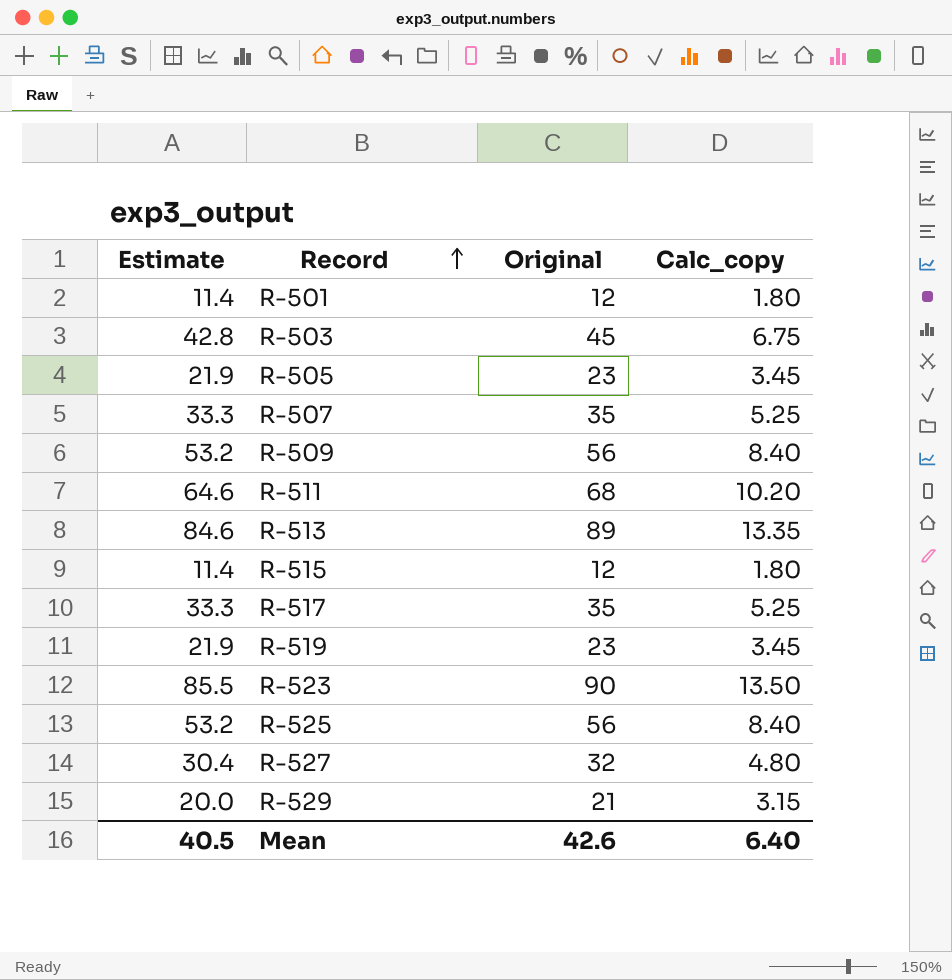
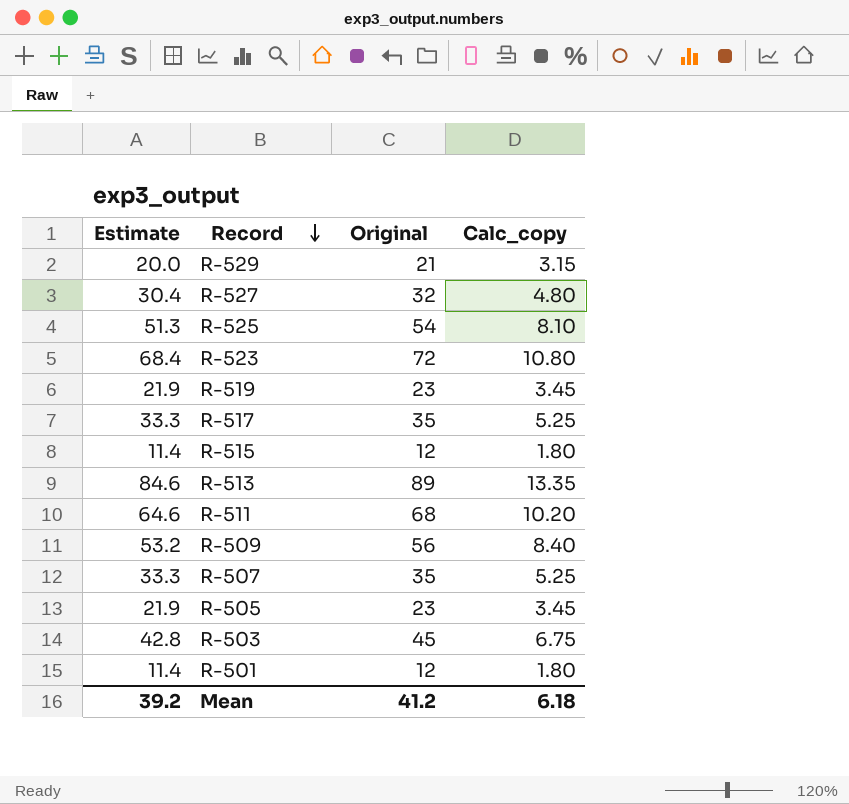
row order: Record ascending -> Record descending
R-525 | Estimate: 53.2 -> 51.3
R-525 | Original: 56 -> 54
R-525 | Calc_copy: 8.40 -> 8.10
R-523 | Estimate: 85.5 -> 68.4
R-523 | Original: 90 -> 72
R-523 | Calc_copy: 13.50 -> 10.80
Mean | Estimate: 40.5 -> 39.2
Mean | Original: 42.6 -> 41.2
Mean | Calc_copy: 6.40 -> 6.18

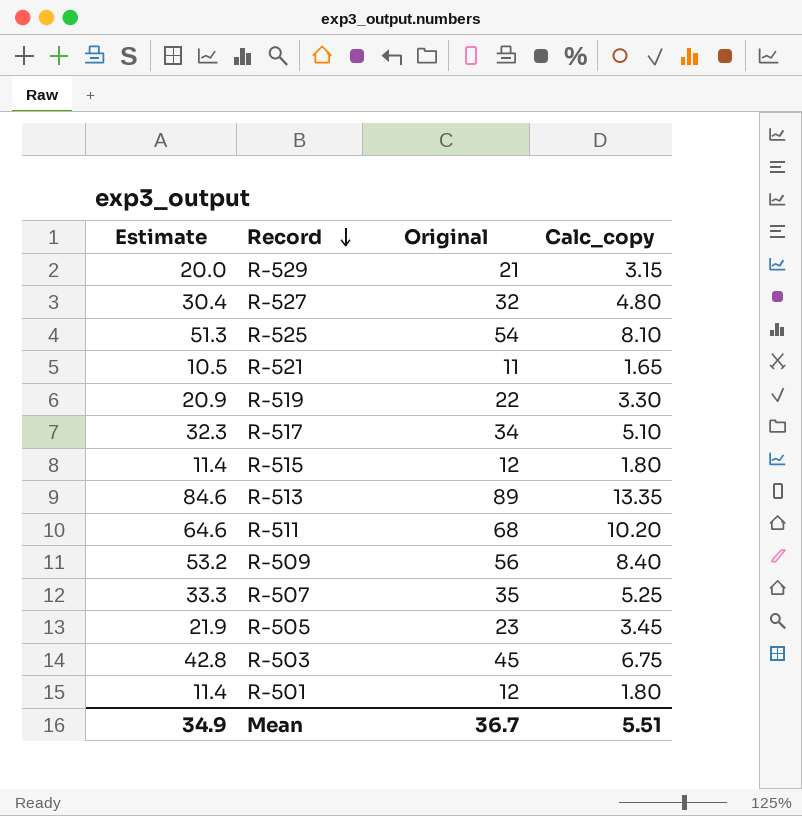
row R-523: 68.4 | 72 | 10.80 -> none
row R-521: none -> 10.5 | 11 | 1.65
R-519 | Estimate: 21.9 -> 20.9
R-519 | Original: 23 -> 22
R-519 | Calc_copy: 3.45 -> 3.30
R-517 | Estimate: 33.3 -> 32.3
R-517 | Original: 35 -> 34
R-517 | Calc_copy: 5.25 -> 5.10
Mean | Estimate: 39.2 -> 34.9
Mean | Original: 41.2 -> 36.7
Mean | Calc_copy: 6.18 -> 5.51

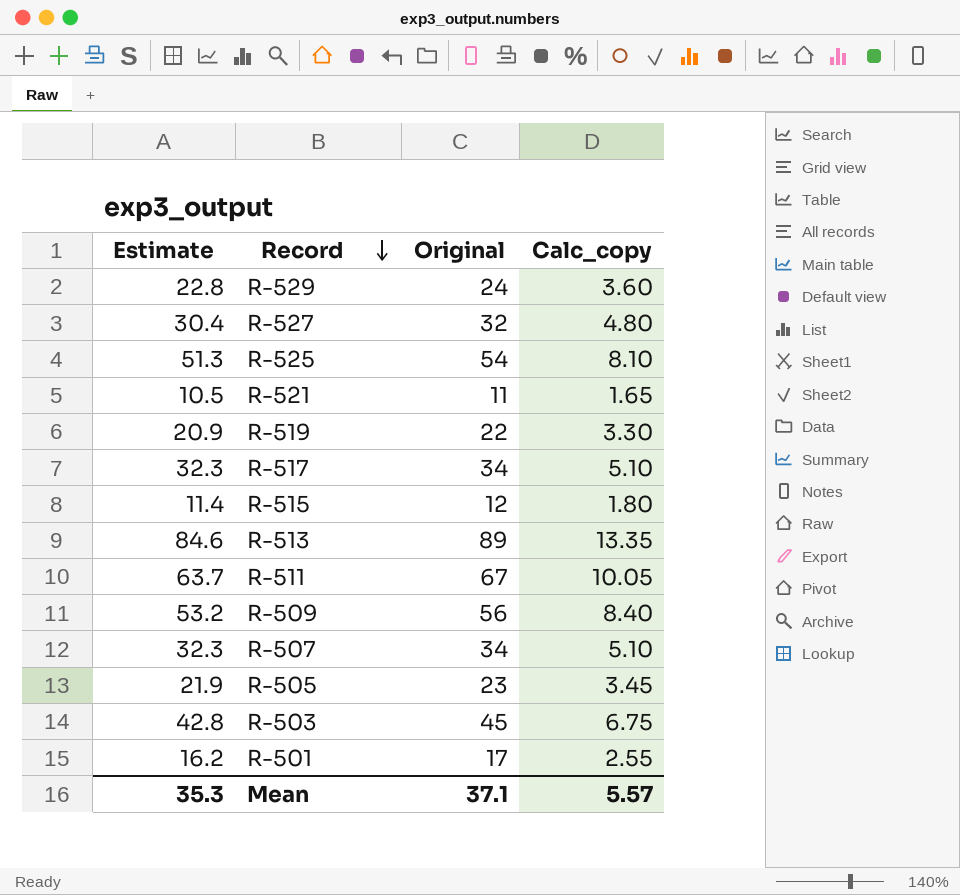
R-529 | Estimate: 20.0 -> 22.8
R-529 | Original: 21 -> 24
R-529 | Calc_copy: 3.15 -> 3.60
R-511 | Estimate: 64.6 -> 63.7
R-511 | Original: 68 -> 67
R-511 | Calc_copy: 10.20 -> 10.05
R-507 | Estimate: 33.3 -> 32.3
R-507 | Original: 35 -> 34
R-507 | Calc_copy: 5.25 -> 5.10
R-501 | Estimate: 11.4 -> 16.2
R-501 | Original: 12 -> 17
R-501 | Calc_copy: 1.80 -> 2.55
Mean | Estimate: 34.9 -> 35.3
Mean | Original: 36.7 -> 37.1
Mean | Calc_copy: 5.51 -> 5.57

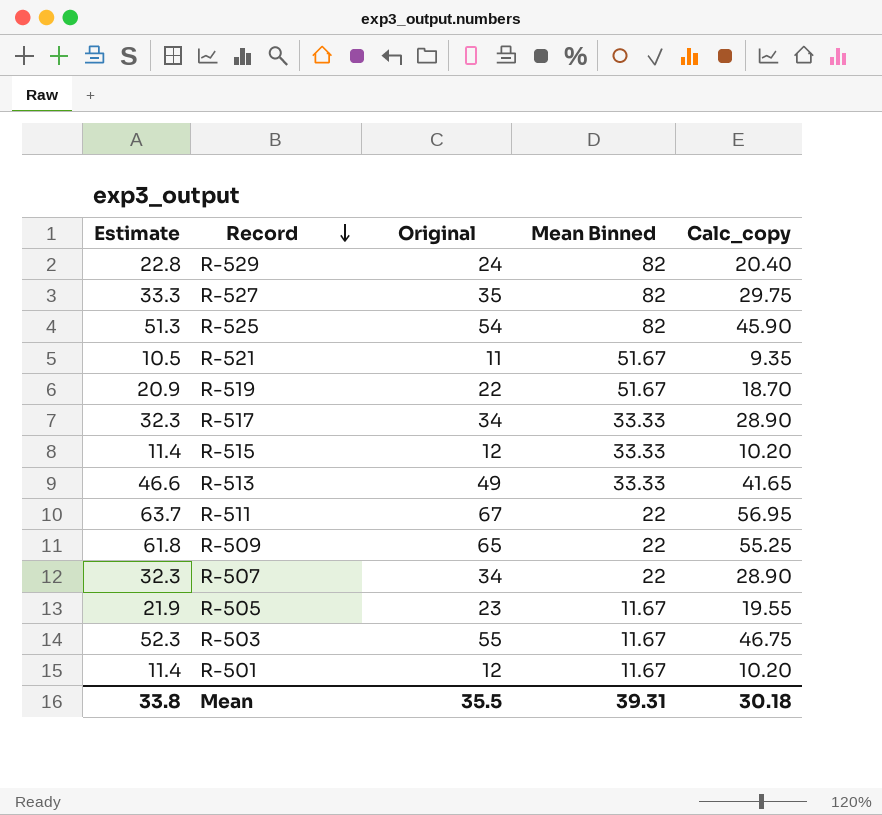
column Mean Binned | position: none -> 4
column Calc_copy | formula: [Original] * 0.15 -> [Original] * 0.85
R-527 | Estimate: 30.4 -> 33.3
R-527 | Original: 32 -> 35
R-513 | Estimate: 84.6 -> 46.6
R-513 | Original: 89 -> 49
R-509 | Estimate: 53.2 -> 61.8
R-509 | Original: 56 -> 65
R-503 | Estimate: 42.8 -> 52.3
R-503 | Original: 45 -> 55
R-501 | Estimate: 16.2 -> 11.4
R-501 | Original: 17 -> 12
Mean | Estimate: 35.3 -> 33.8
Mean | Original: 37.1 -> 35.5
Mean | Calc_copy: 5.57 -> 30.18

